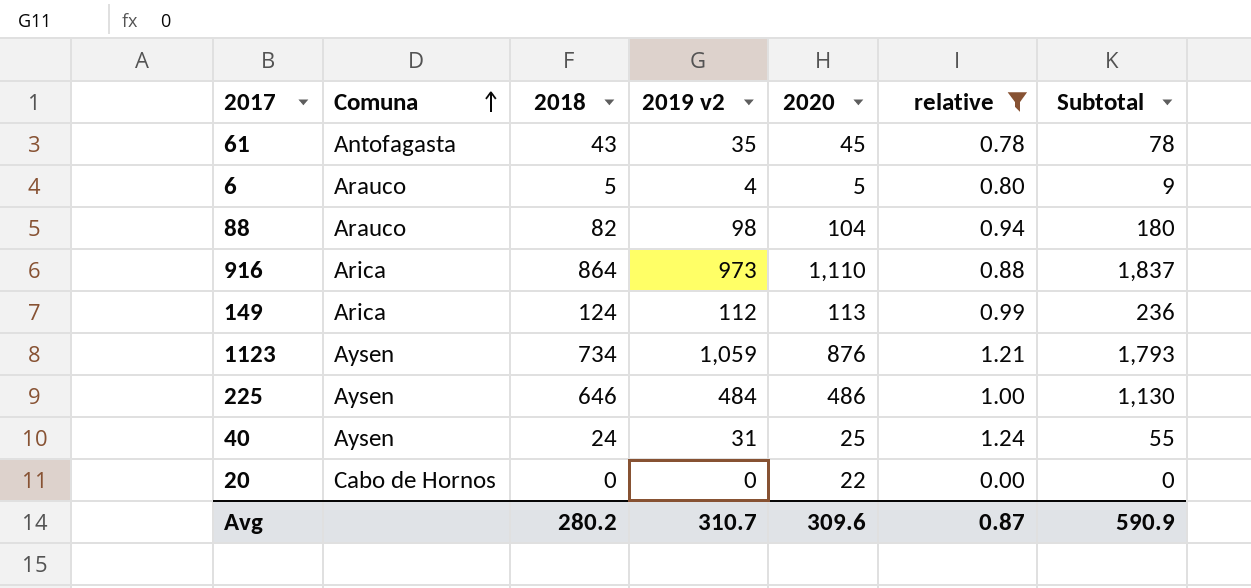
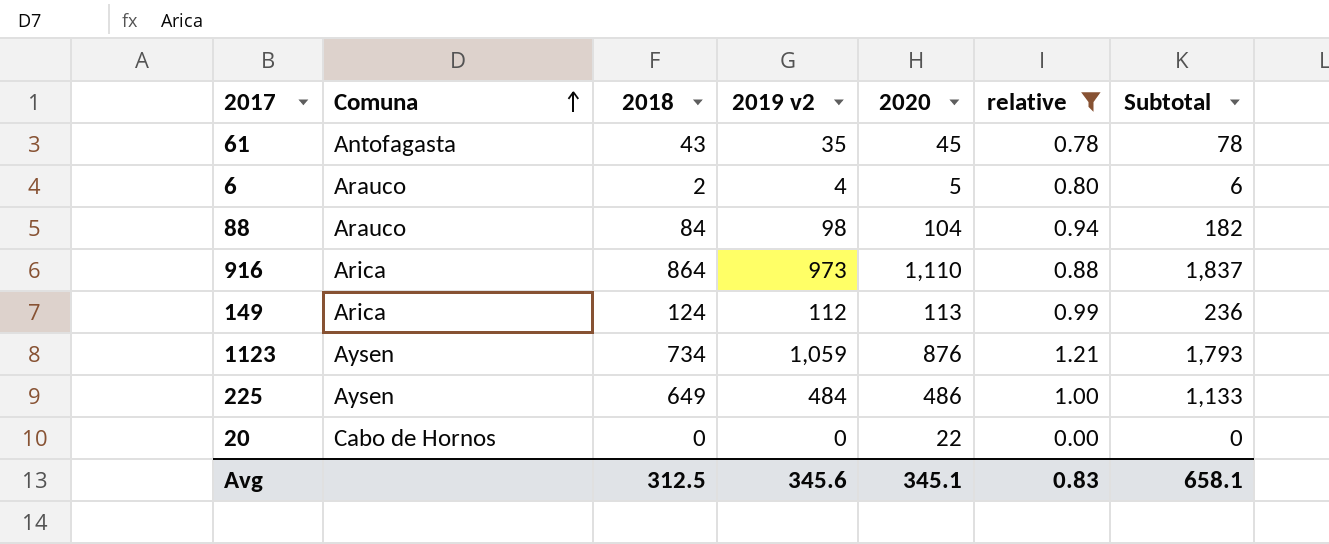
row 40: Aysen | 24 | 31 | 25 | 1.24 | 55 -> none
6 | 2018: 5 -> 2
6 | Subtotal: 9 -> 6
88 | 2018: 82 -> 84
88 | Subtotal: 180 -> 182
225 | 2018: 646 -> 649
225 | Subtotal: 1,130 -> 1,133
Avg | 2018: 280.2 -> 312.5
Avg | 2019 v2: 310.7 -> 345.6
Avg | 2020: 309.6 -> 345.1
Avg | relative: 0.87 -> 0.83
Avg | Subtotal: 590.9 -> 658.1

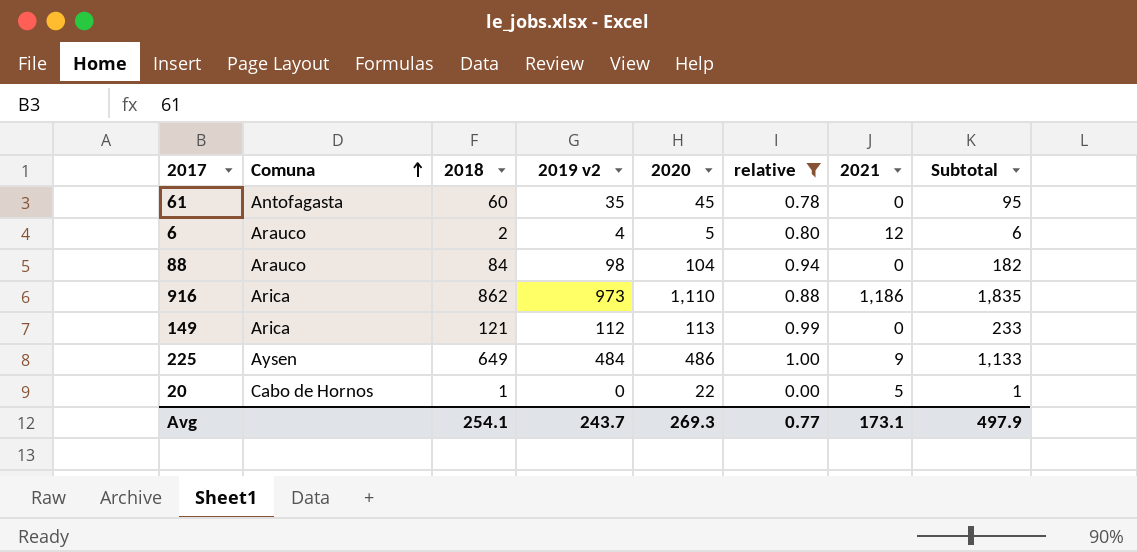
column 2021 | position: none -> 7
row 1123: Aysen | 734 | 1,059 | 876 | 1.21 | 1,793 -> none
61 | 2018: 43 -> 60
61 | Subtotal: 78 -> 95
916 | 2018: 864 -> 862
916 | Subtotal: 1,837 -> 1,835
149 | 2018: 124 -> 121
149 | Subtotal: 236 -> 233
20 | 2018: 0 -> 1
20 | Subtotal: 0 -> 1
Avg | 2018: 312.5 -> 254.1
Avg | 2019 v2: 345.6 -> 243.7
Avg | 2020: 345.1 -> 269.3
Avg | relative: 0.83 -> 0.77
Avg | Subtotal: 658.1 -> 497.9

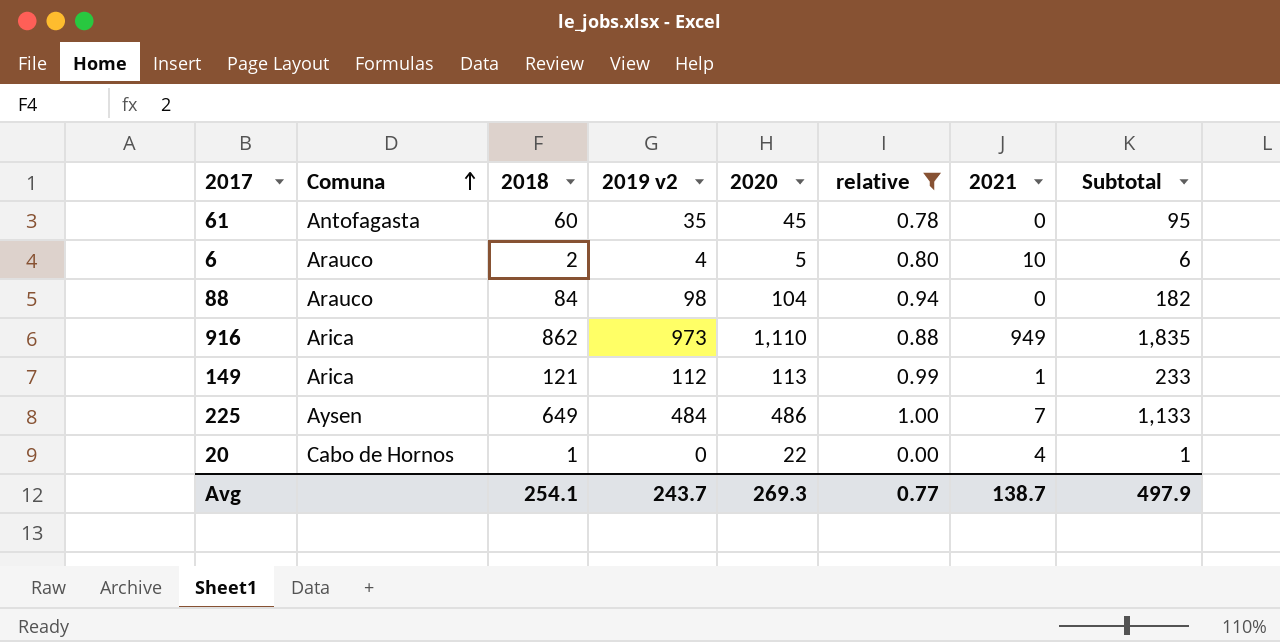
6 | 2021: 12 -> 10
916 | 2021: 1,186 -> 949
149 | 2021: 0 -> 1
225 | 2021: 9 -> 7
20 | 2021: 5 -> 4
Avg | 2021: 173.1 -> 138.7

